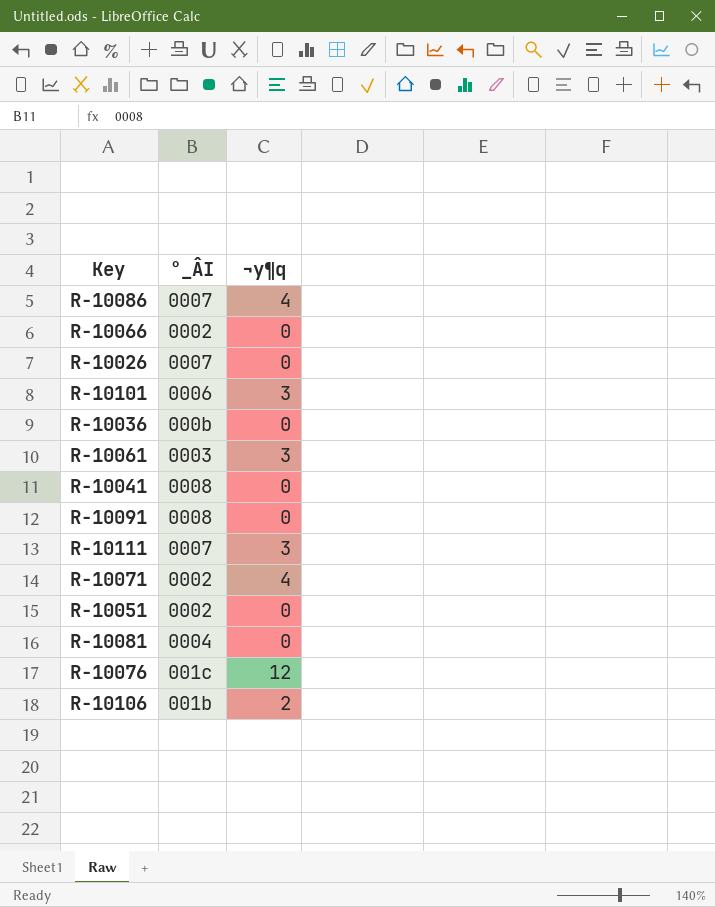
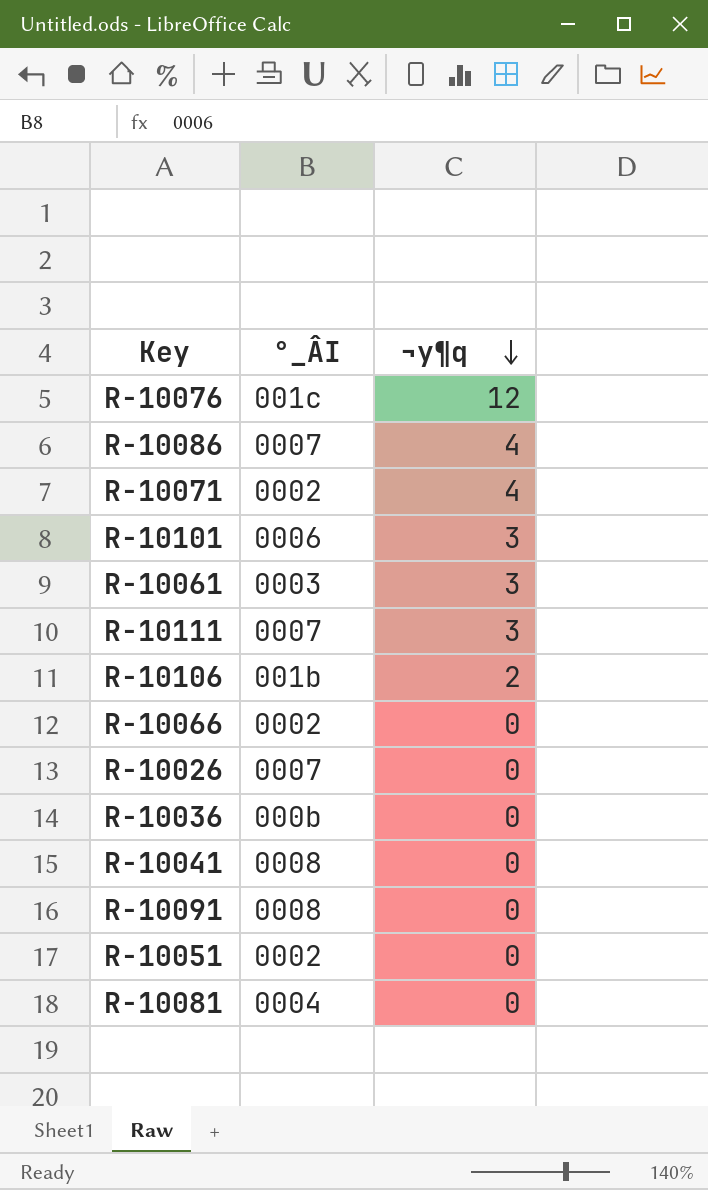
row order: none -> ¬y¶q descending

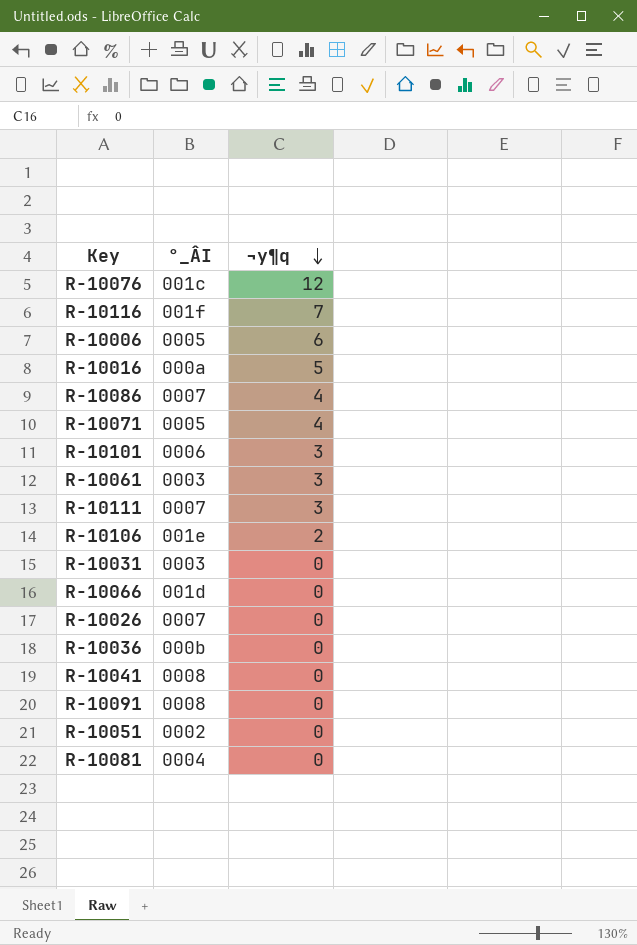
row R-10116: none -> 001f | 7
row R-10006: none -> 0005 | 6
row R-10016: none -> 000a | 5
R-10071 | °_ÂI: 0002 -> 0005
R-10106 | °_ÂI: 001b -> 001e
row R-10031: none -> 0003 | 0
R-10066 | °_ÂI: 0002 -> 001d

